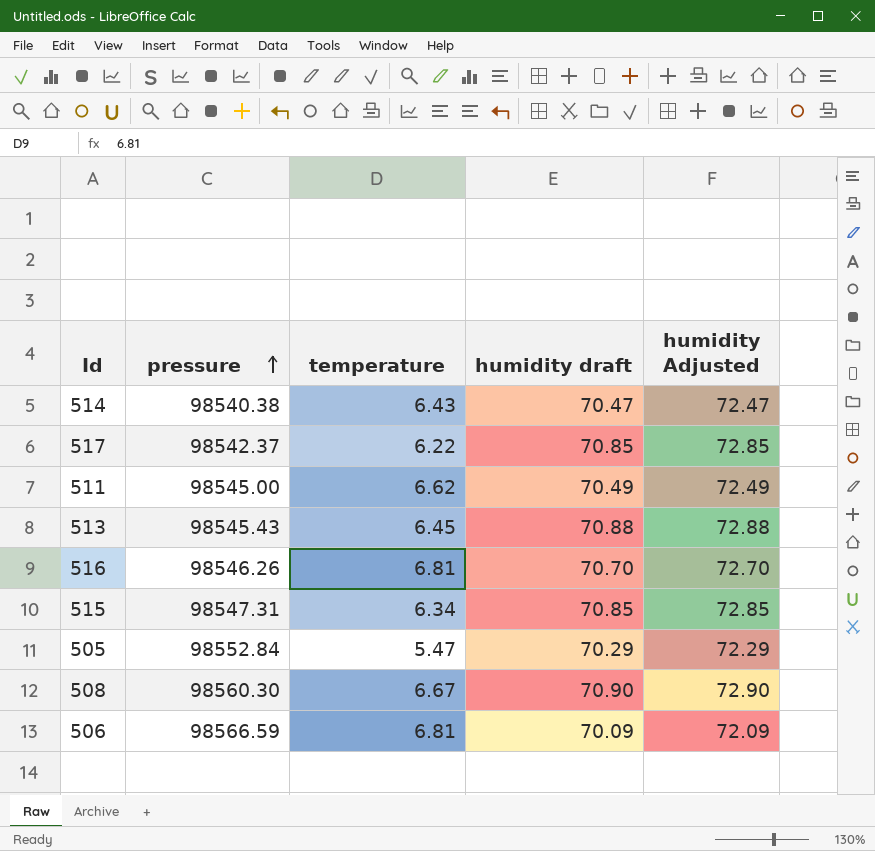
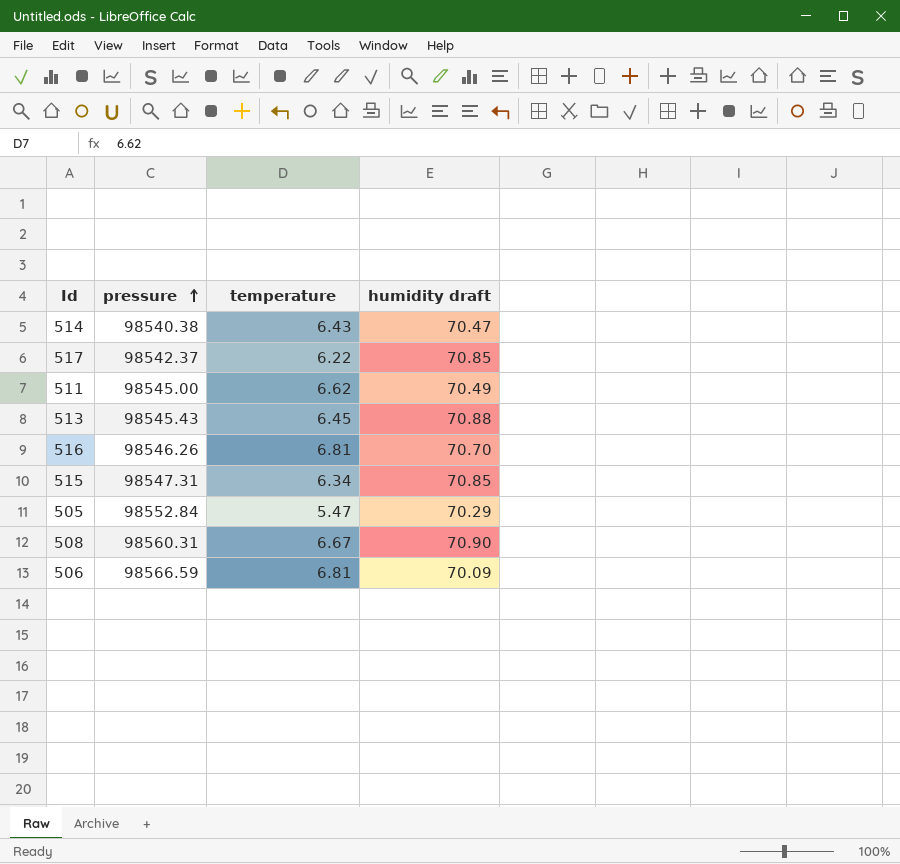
column humidity Adjusted | formula: [humidity draft] + 2 -> none
508 | pressure: 98560.30 -> 98560.31

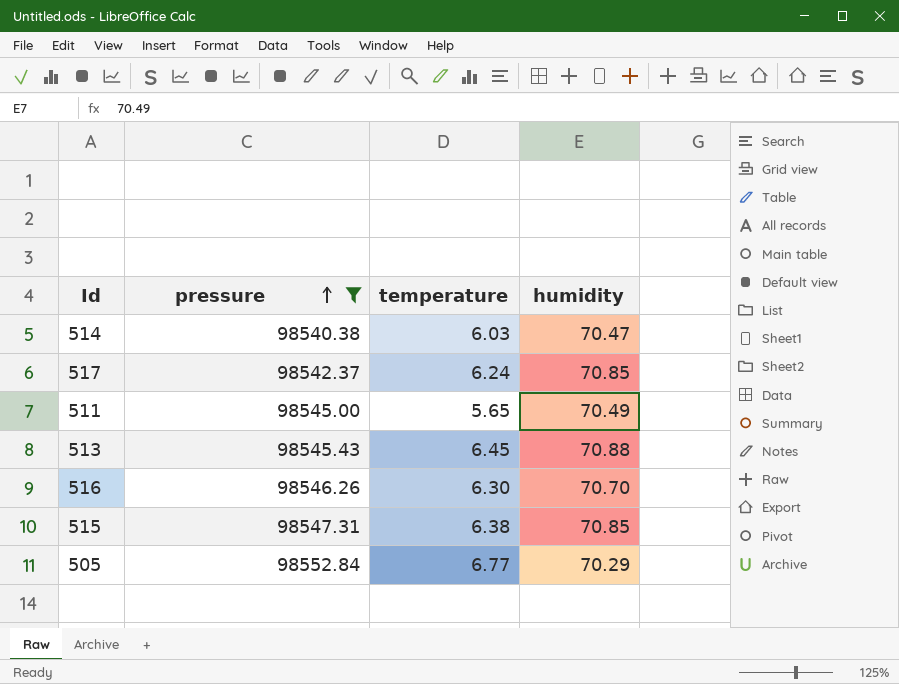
filter: none -> pressure <= 98552.84
column name: humidity draft -> humidity
514 | temperature: 6.43 -> 6.03
517 | temperature: 6.22 -> 6.24
511 | temperature: 6.62 -> 5.65
516 | temperature: 6.81 -> 6.30
515 | temperature: 6.34 -> 6.38
505 | temperature: 5.47 -> 6.77

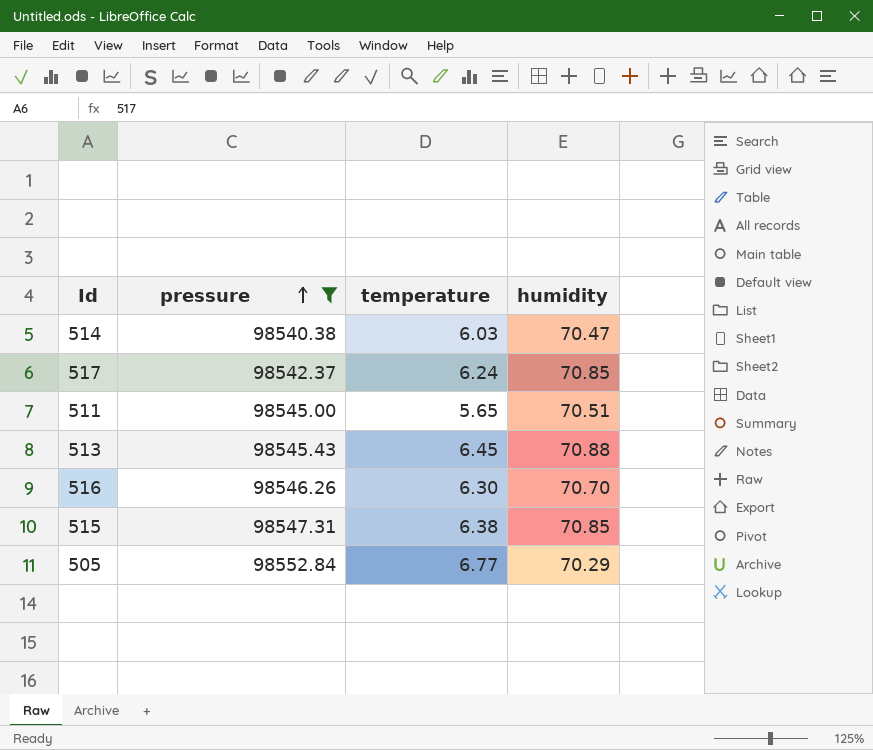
511 | humidity: 70.49 -> 70.51

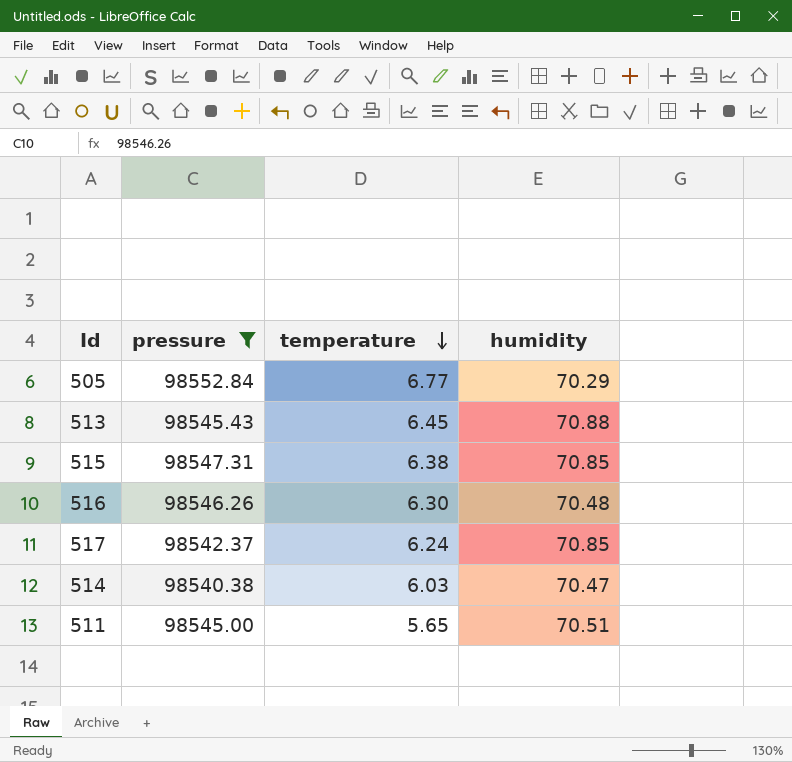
row order: pressure ascending -> temperature descending
516 | humidity: 70.70 -> 70.48

